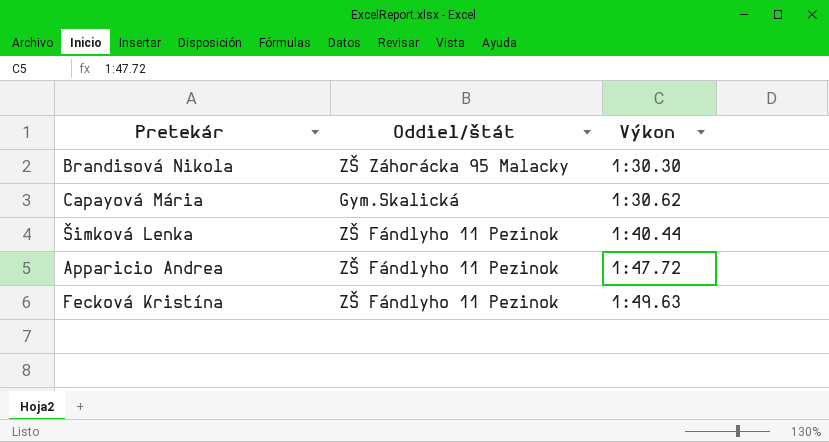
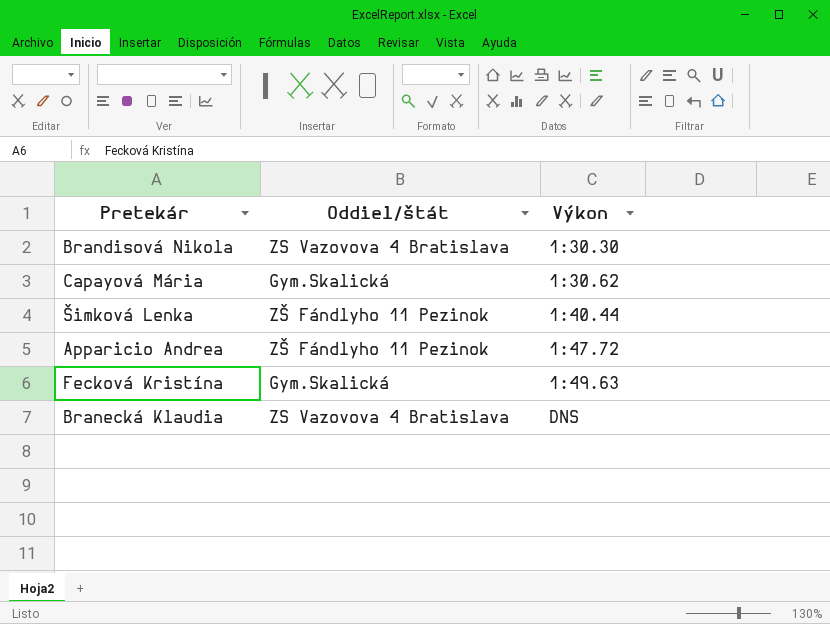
Brandisová Nikola | Oddiel/štát: ZŠ Záhorácka 95 Malacky -> ZS Vazovova 4 Bratislava
Fecková Kristína | Oddiel/štát: ZŠ Fándlyho 11 Pezinok -> Gym.Skalická
row Branecká Klaudia: none -> ZS Vazovova 4 Bratislava | DNS

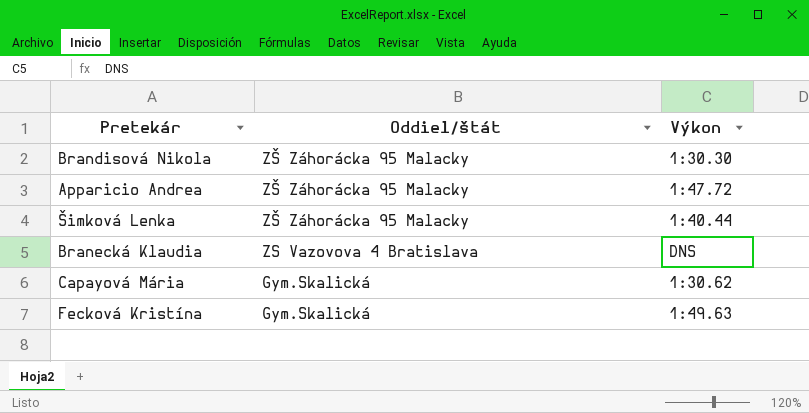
row order: Výkon ascending -> Oddiel/štát descending
Brandisová Nikola | Oddiel/štát: ZS Vazovova 4 Bratislava -> ZŠ Záhorácka 95 Malacky
Apparicio Andrea | Oddiel/štát: ZŠ Fándlyho 11 Pezinok -> ZŠ Záhorácka 95 Malacky
Šimková Lenka | Oddiel/štát: ZŠ Fándlyho 11 Pezinok -> ZŠ Záhorácka 95 Malacky

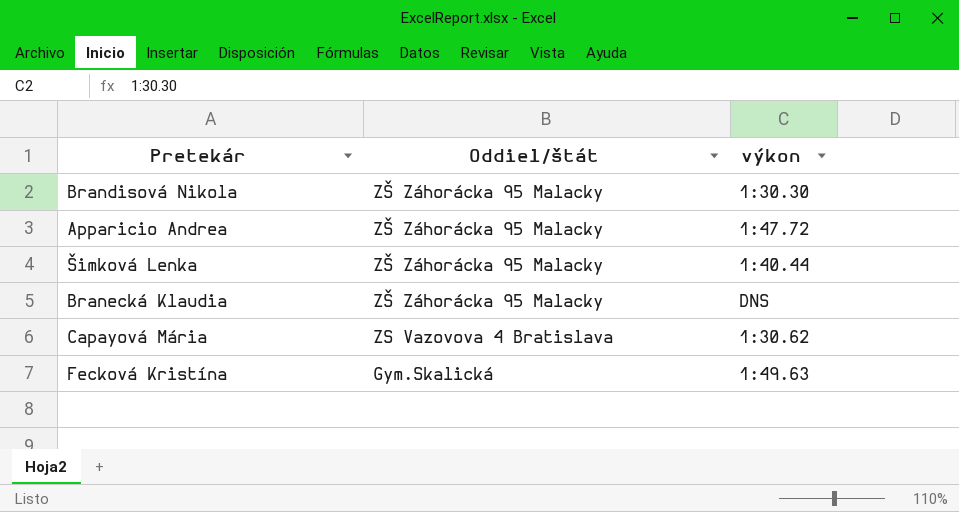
column name: Výkon -> výkon
Branecká Klaudia | Oddiel/štát: ZS Vazovova 4 Bratislava -> ZŠ Záhorácka 95 Malacky
Capayová Mária | Oddiel/štát: Gym.Skalická -> ZS Vazovova 4 Bratislava

